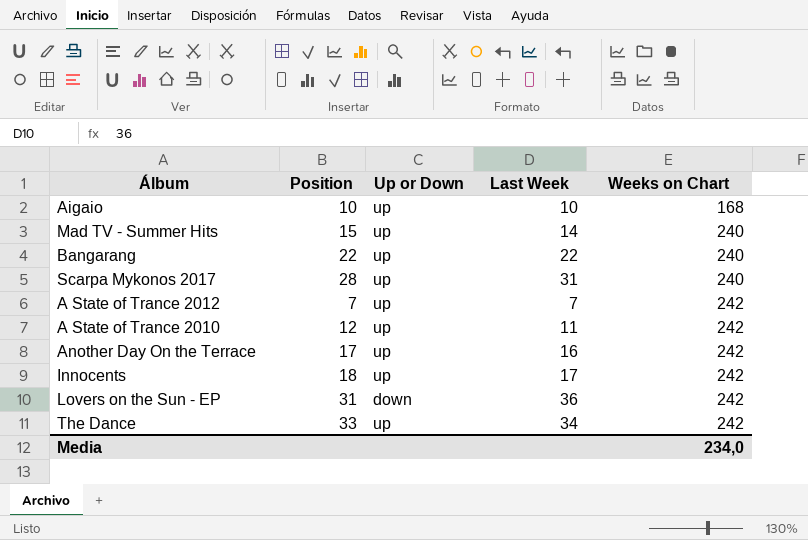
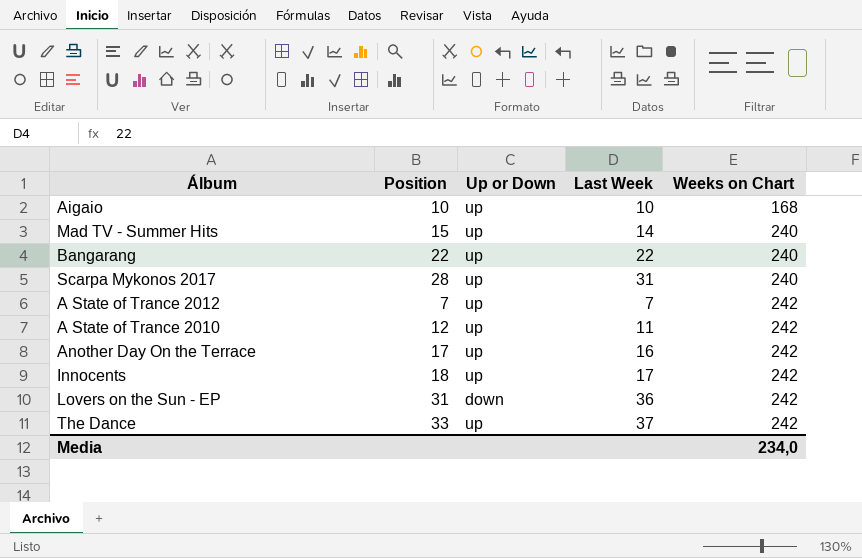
The Dance | Last Week: 34 -> 37

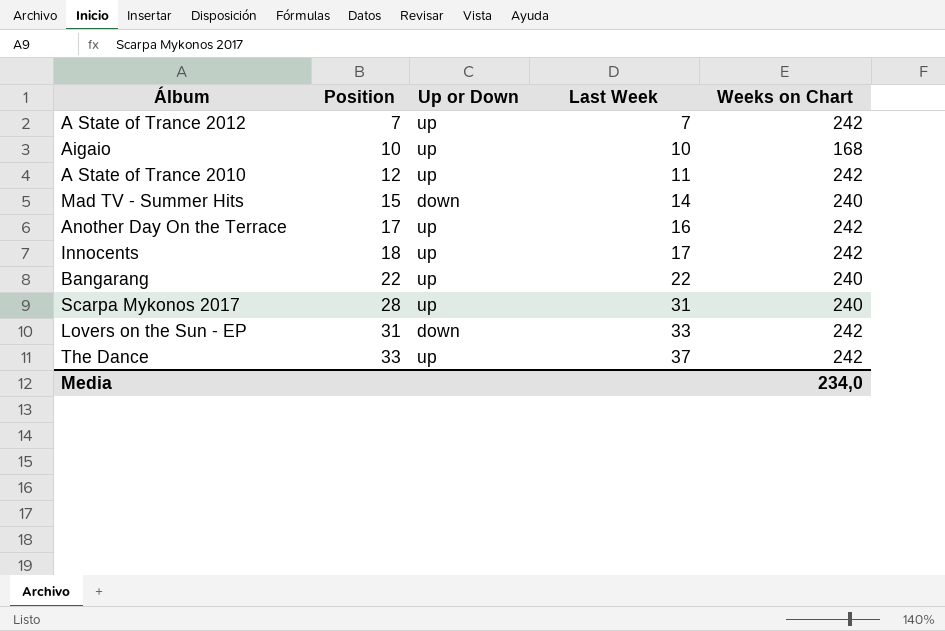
row order: Weeks on Chart ascending -> Position ascending
Mad TV - Summer Hits | Up or Down: up -> down
Lovers on the Sun - EP | Last Week: 36 -> 33

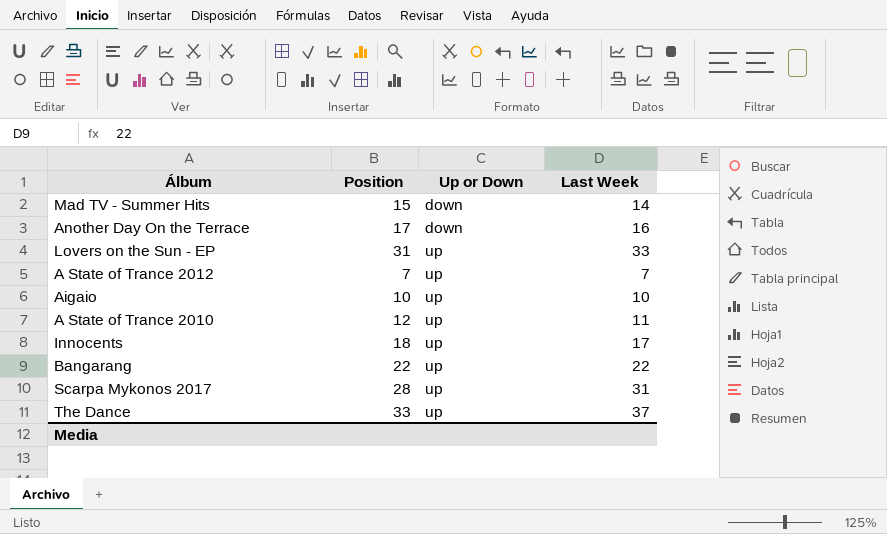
row order: Position ascending -> Up or Down ascending
column Weeks on Chart | position: 5 -> none
Another Day On the Terrace | Up or Down: up -> down
Lovers on the Sun - EP | Up or Down: down -> up

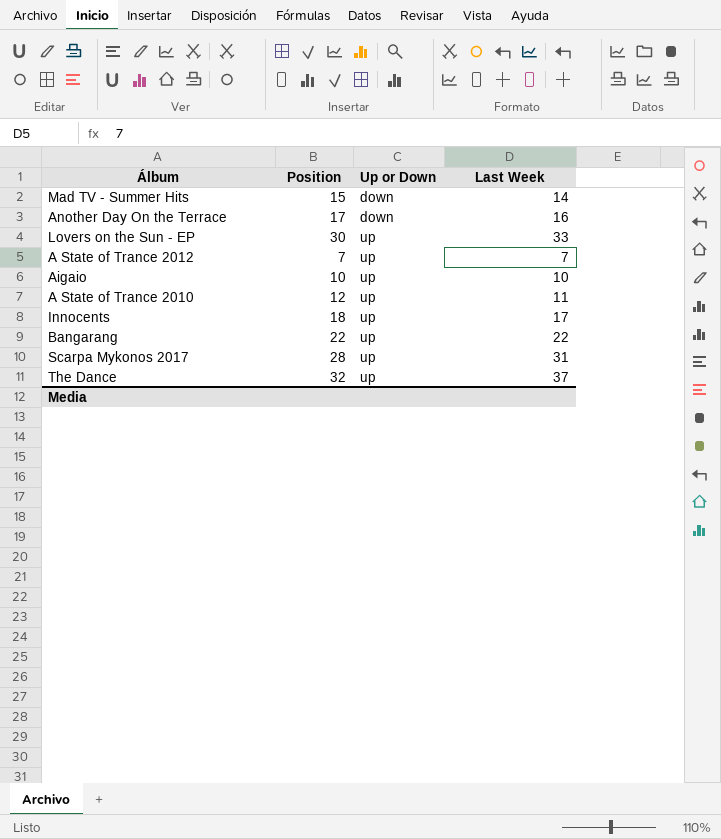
Lovers on the Sun - EP | Position: 31 -> 30
The Dance | Position: 33 -> 32

